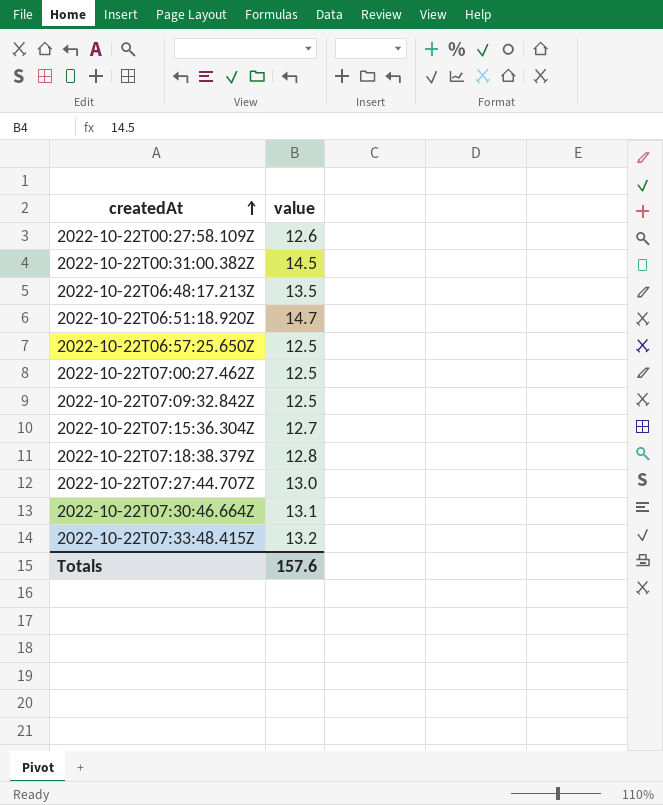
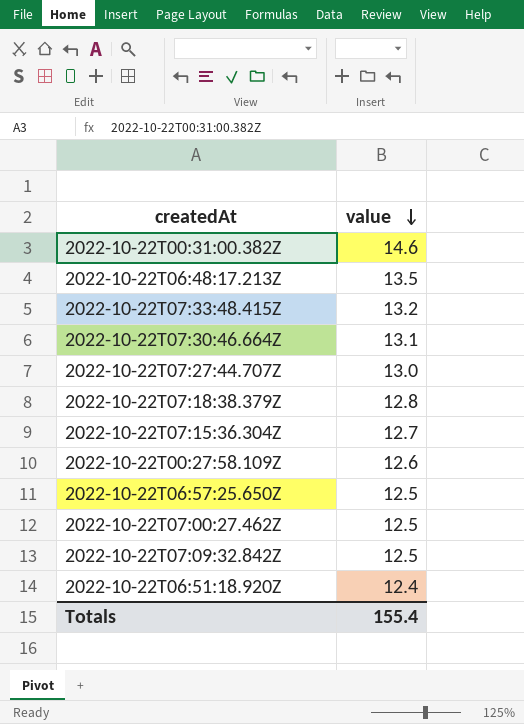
row order: createdAt ascending -> value descending
2022-10-22T00:31:00.382Z | value: 14.5 -> 14.6
2022-10-22T06:51:18.920Z | value: 14.7 -> 12.4
Totals | value: 157.6 -> 155.4

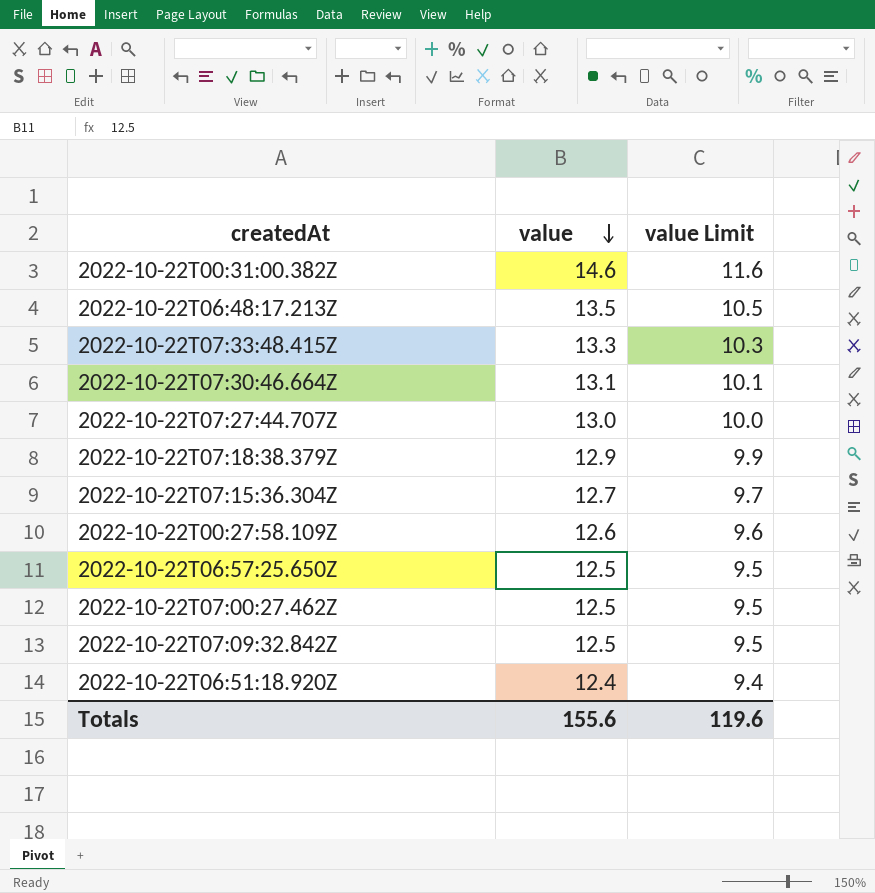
column value Limit | formula: none -> [value] - 3
2022-10-22T07:33:48.415Z | value: 13.2 -> 13.3
2022-10-22T07:18:38.379Z | value: 12.8 -> 12.9
Totals | value: 155.4 -> 155.6

